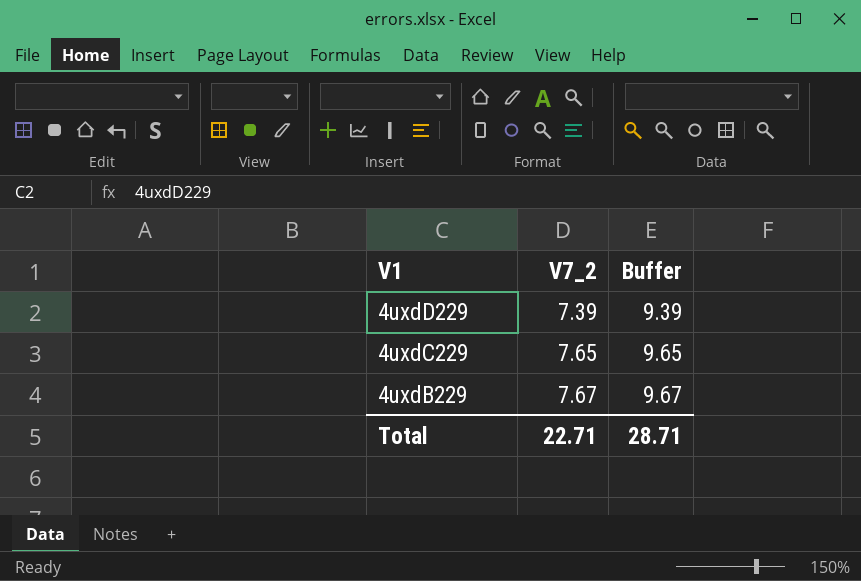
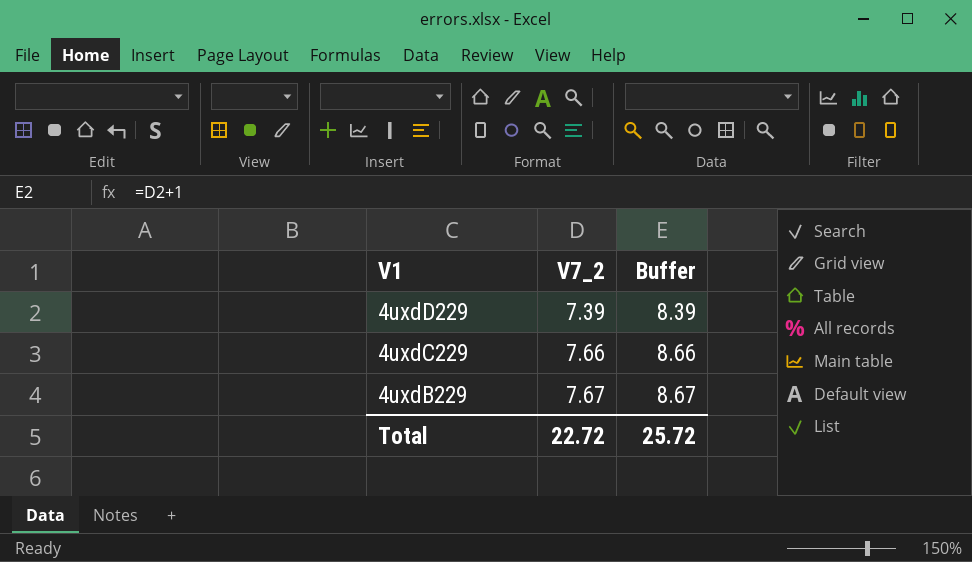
column Buffer | formula: [V7_2] + 2 -> [V7_2] + 1
4uxdC229 | V7_2: 7.65 -> 7.66
Total | V7_2: 22.71 -> 22.72
Total | Buffer: 28.71 -> 25.72

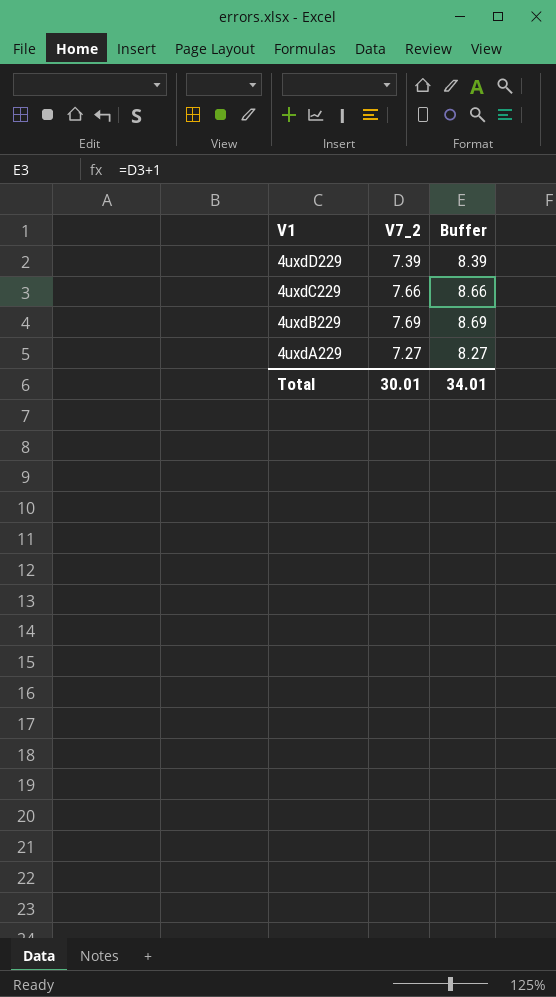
4uxdB229 | V7_2: 7.67 -> 7.69
4uxdB229 | Buffer: 8.67 -> 8.69
row 4uxdA229: none -> 7.27 | 8.27
Total | V7_2: 22.72 -> 30.01
Total | Buffer: 25.72 -> 34.01

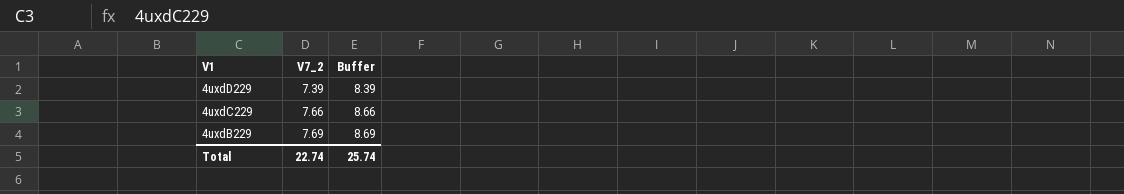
row 4uxdA229: 7.27 | 8.27 -> none
Total | V7_2: 30.01 -> 22.74
Total | Buffer: 34.01 -> 25.74

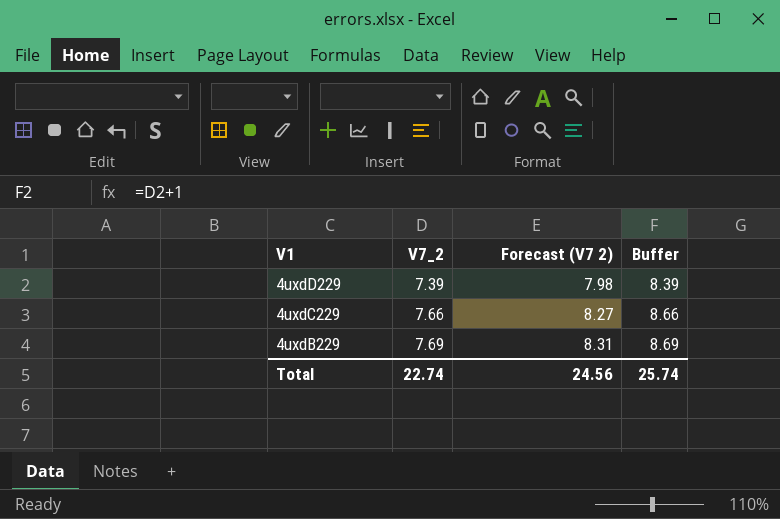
column Forecast (V7 2) | formula: none -> [V7_2] * 1.08

